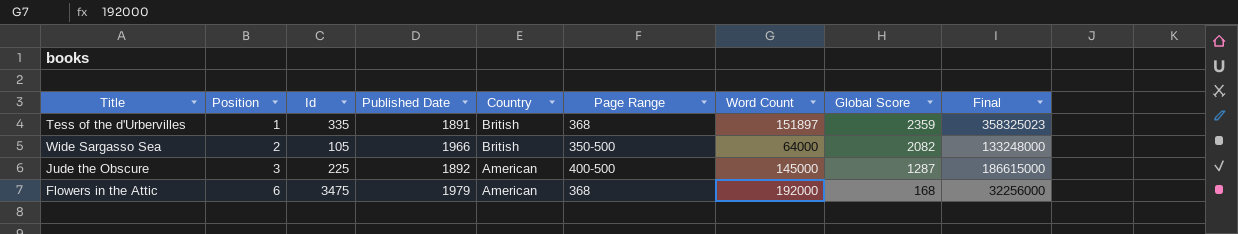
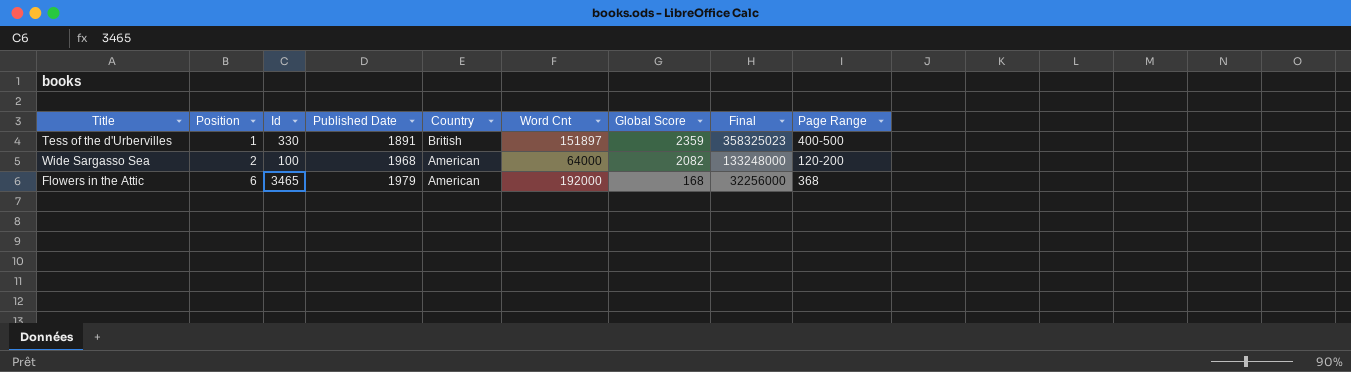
column name: Word Count -> Word Cnt
column Page Range | position: 6 -> 9
row Jude the Obscure: 3 | 225 | 1892 | American | 400-500 | 145000 | 1287 | 186615000 -> none
Tess of the d'Urbervilles | Id: 335 -> 330
Tess of the d'Urbervilles | Page Range: 368 -> 400-500
Wide Sargasso Sea | Id: 105 -> 100
Wide Sargasso Sea | Published Date: 1966 -> 1968
Wide Sargasso Sea | Country: British -> American
Wide Sargasso Sea | Page Range: 350-500 -> 120-200
Flowers in the Attic | Id: 3475 -> 3465

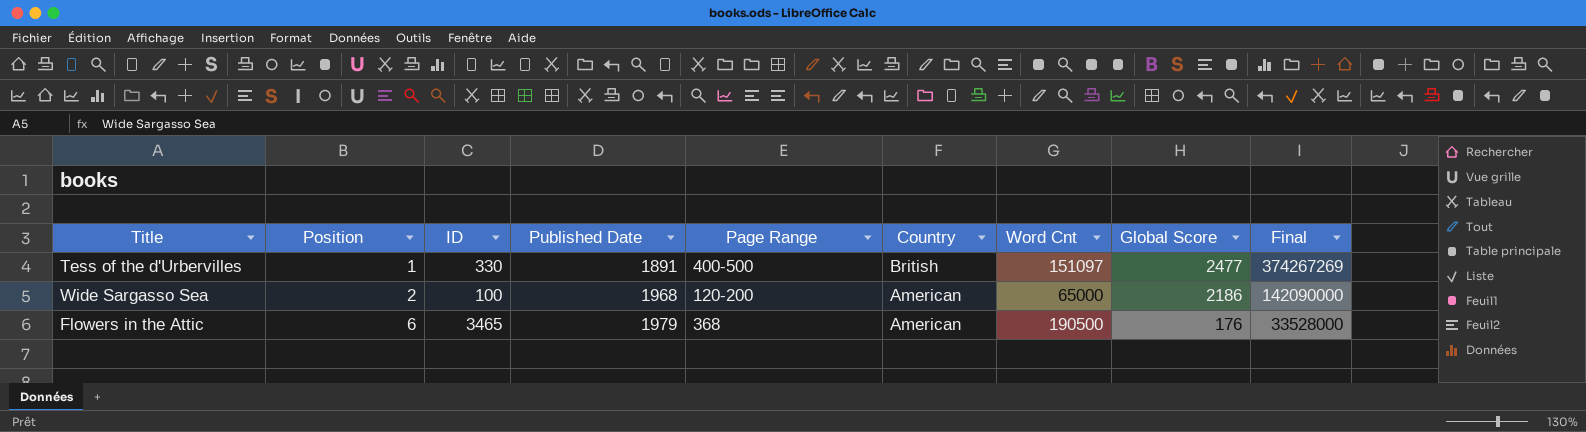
column name: Id -> ID
column Page Range | position: 9 -> 5
Tess of the d'Urbervilles | Word Cnt: 151897 -> 151097
Tess of the d'Urbervilles | Global Score: 2359 -> 2477
Tess of the d'Urbervilles | Final: 358325023 -> 374267269
Wide Sargasso Sea | Word Cnt: 64000 -> 65000
Wide Sargasso Sea | Global Score: 2082 -> 2186
Wide Sargasso Sea | Final: 133248000 -> 142090000
Flowers in the Attic | Word Cnt: 192000 -> 190500
Flowers in the Attic | Global Score: 168 -> 176
Flowers in the Attic | Final: 32256000 -> 33528000

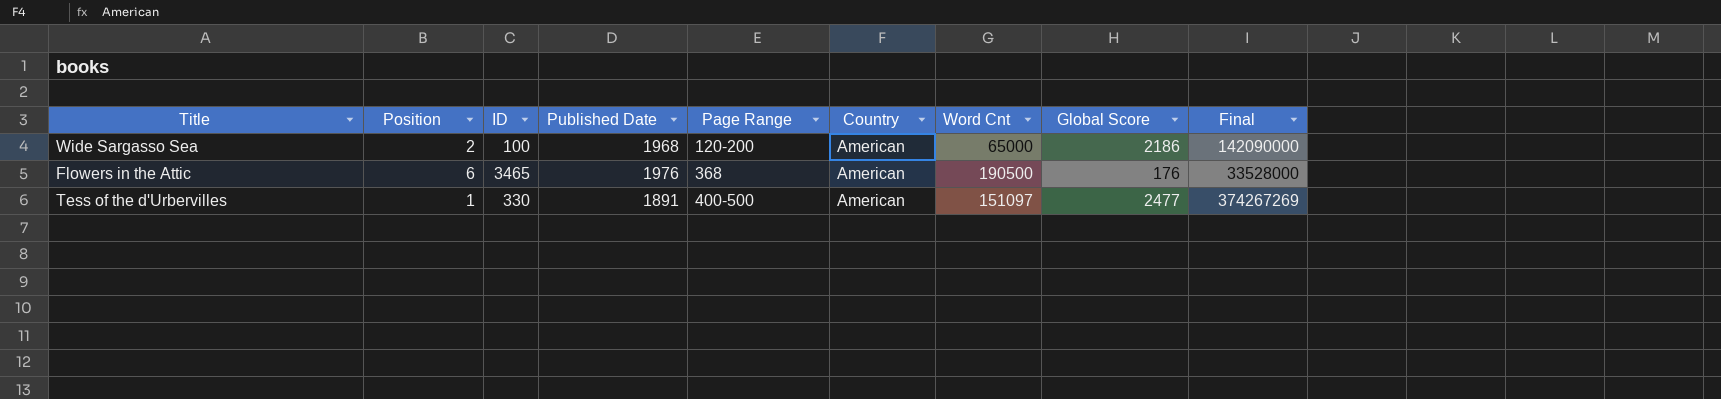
row order: Position ascending -> Page Range ascending
Flowers in the Attic | Published Date: 1979 -> 1976
Tess of the d'Urbervilles | Country: British -> American

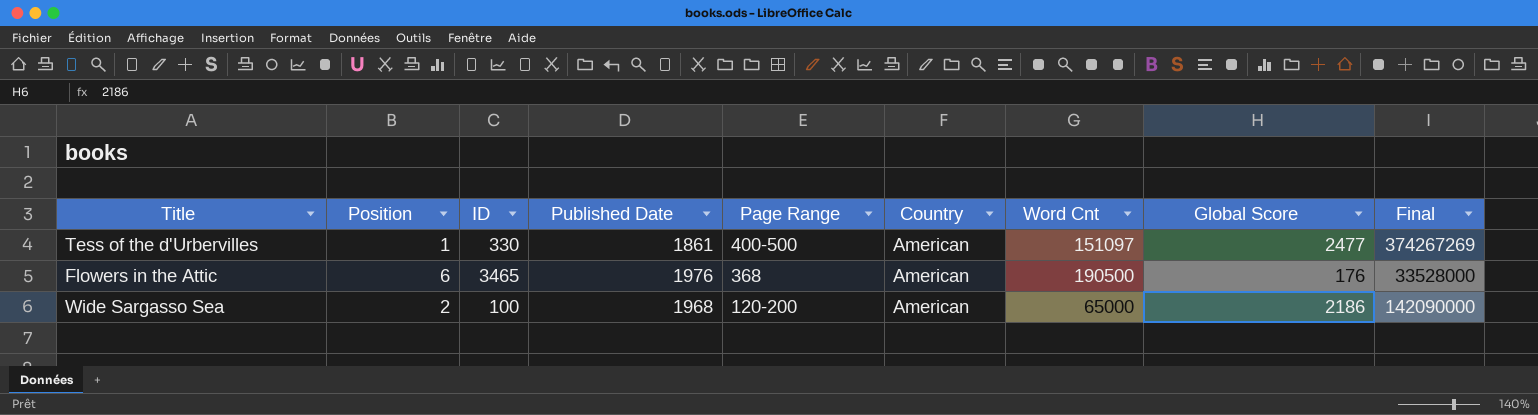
row order: Page Range ascending -> Page Range descending
Tess of the d'Urbervilles | Published Date: 1891 -> 1861

